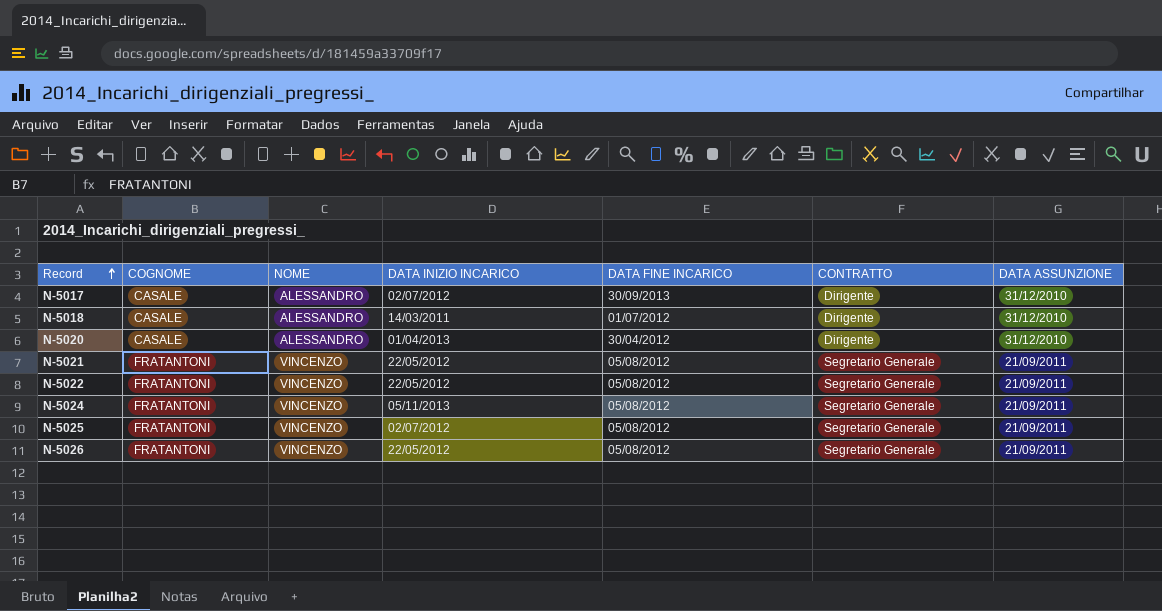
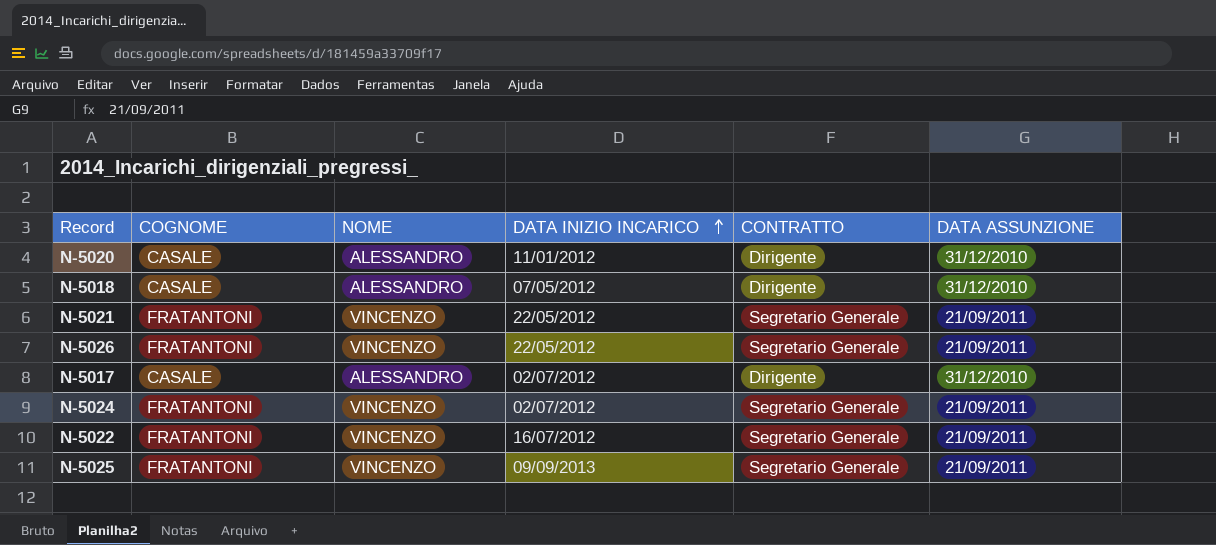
row order: Record ascending -> DATA INIZIO INCARICO ascending
column DATA FINE INCARICO | position: 5 -> none
N-5020 | DATA INIZIO INCARICO: 01/04/2013 -> 11/01/2012
N-5018 | DATA INIZIO INCARICO: 14/03/2011 -> 07/05/2012
N-5024 | DATA INIZIO INCARICO: 05/11/2013 -> 02/07/2012
N-5022 | DATA INIZIO INCARICO: 22/05/2012 -> 16/07/2012
N-5025 | DATA INIZIO INCARICO: 02/07/2012 -> 09/09/2013

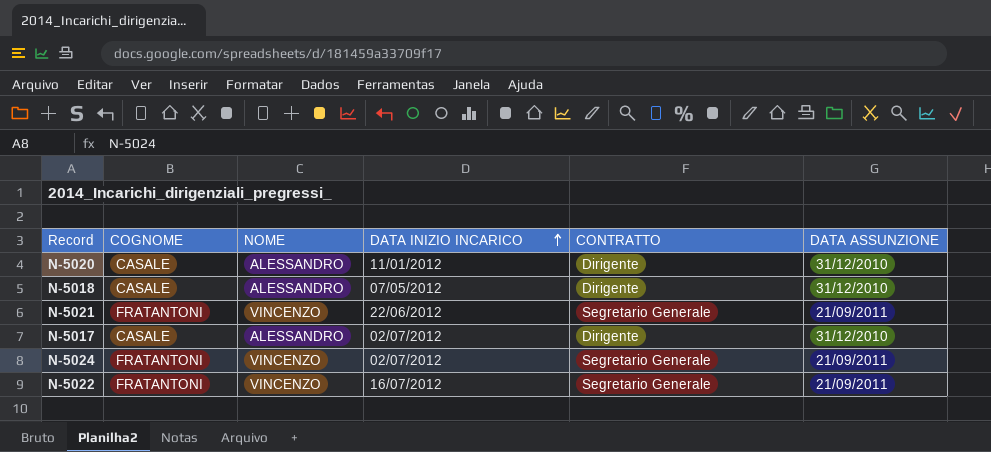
row N-5026: FRATANTONI | VINCENZO | 22/05/2012 | Segretario Generale | 21/09/2011 -> none
row N-5025: FRATANTONI | VINCENZO | 09/09/2013 | Segretario Generale | 21/09/2011 -> none
N-5021 | DATA INIZIO INCARICO: 22/05/2012 -> 22/06/2012

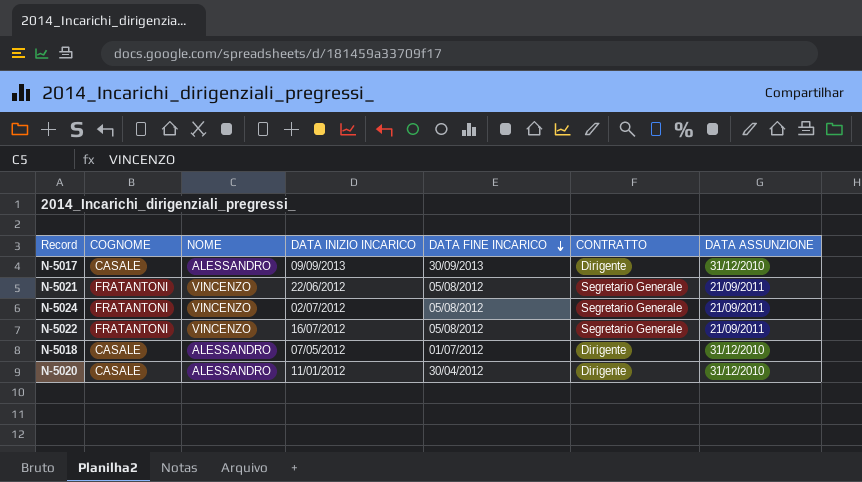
row order: DATA INIZIO INCARICO ascending -> DATA FINE INCARICO descending
column DATA FINE INCARICO | position: none -> 5
N-5017 | DATA INIZIO INCARICO: 02/07/2012 -> 09/09/2013

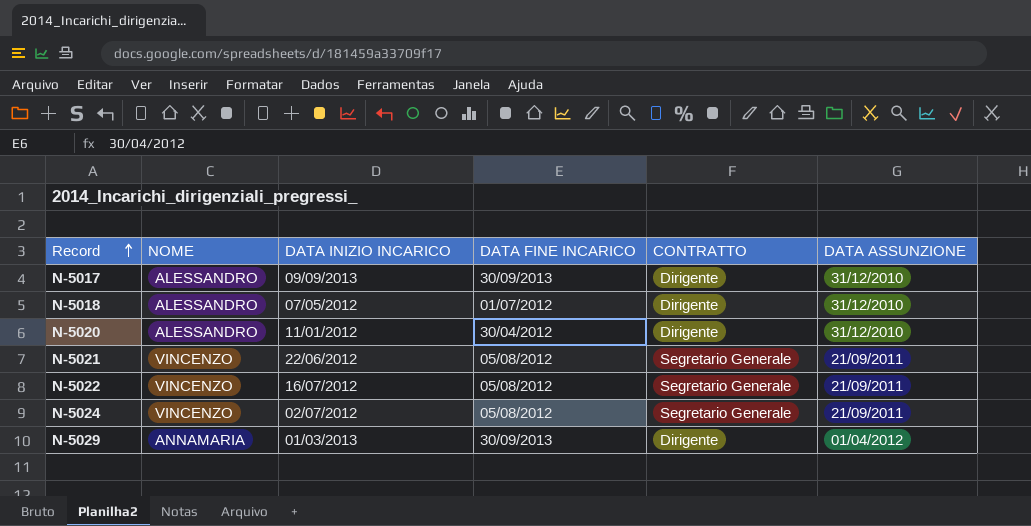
row order: DATA FINE INCARICO descending -> Record ascending
column COGNOME | position: 2 -> none
row N-5029: none -> ANNAMARIA | 01/03/2013 | 30/09/2013 | Dirigente | 01/04/2012

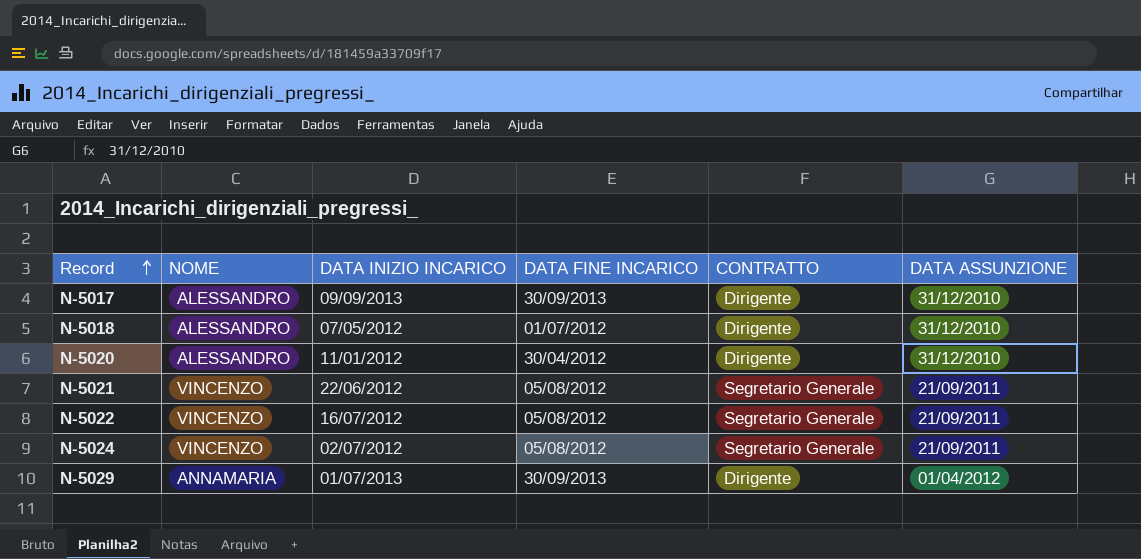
N-5029 | DATA INIZIO INCARICO: 01/03/2013 -> 01/07/2013

